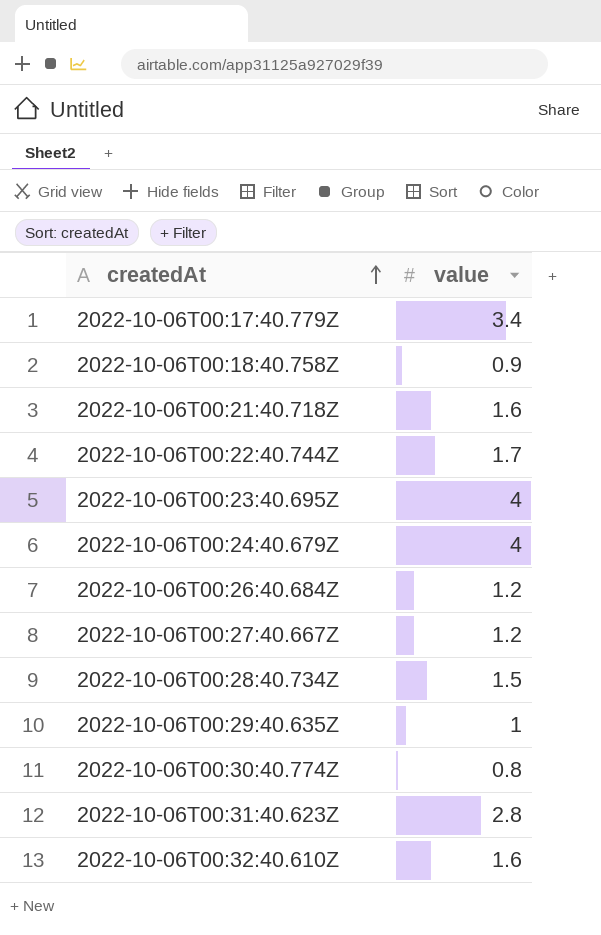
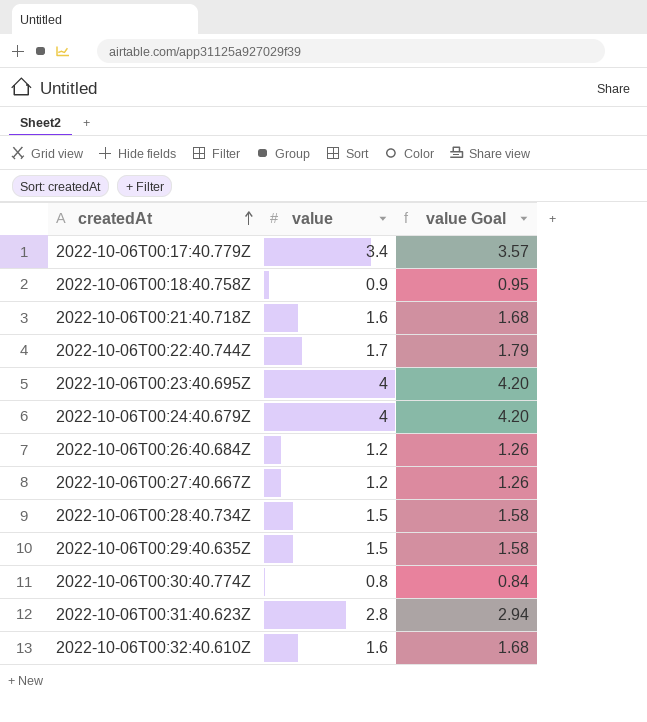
column value Goal | formula: none -> [value] * 1.05
2022-10-06T00:29:40.635Z | value: 1 -> 1.5

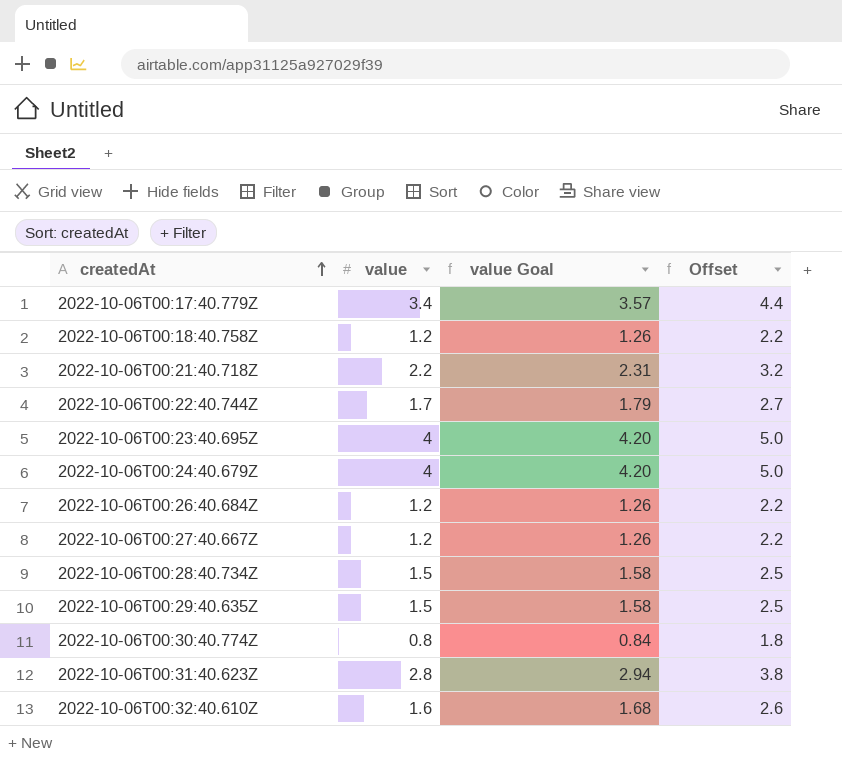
column Offset | formula: none -> [value] + 1
2022-10-06T00:18:40.758Z | value: 0.9 -> 1.2
2022-10-06T00:18:40.758Z | value Goal: 0.95 -> 1.26
2022-10-06T00:21:40.718Z | value: 1.6 -> 2.2
2022-10-06T00:21:40.718Z | value Goal: 1.68 -> 2.31

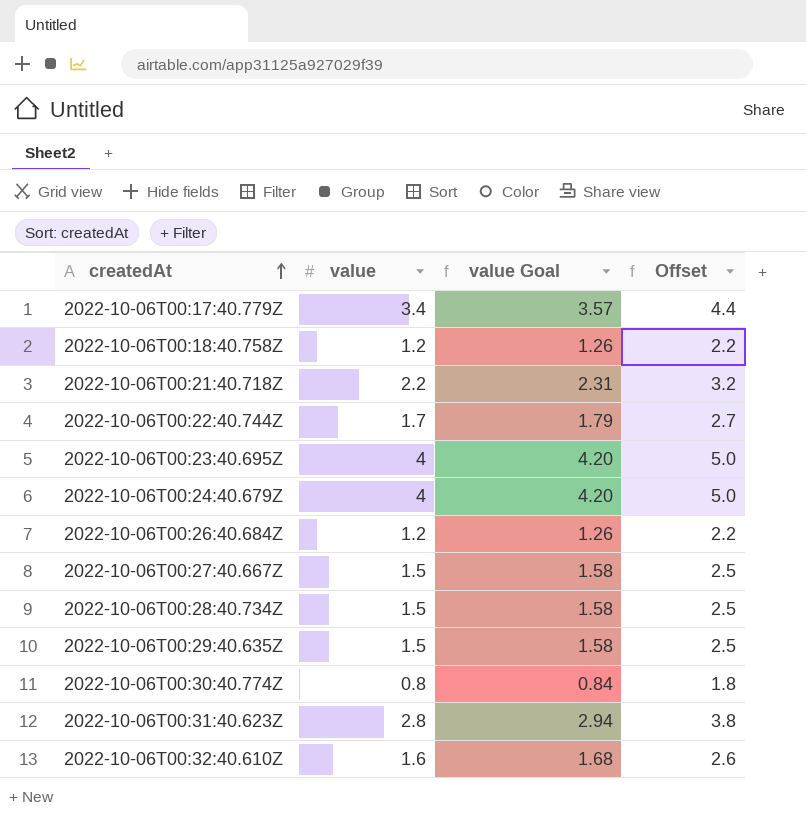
2022-10-06T00:27:40.667Z | value: 1.2 -> 1.5
2022-10-06T00:27:40.667Z | value Goal: 1.26 -> 1.58
2022-10-06T00:27:40.667Z | Offset: 2.2 -> 2.5

